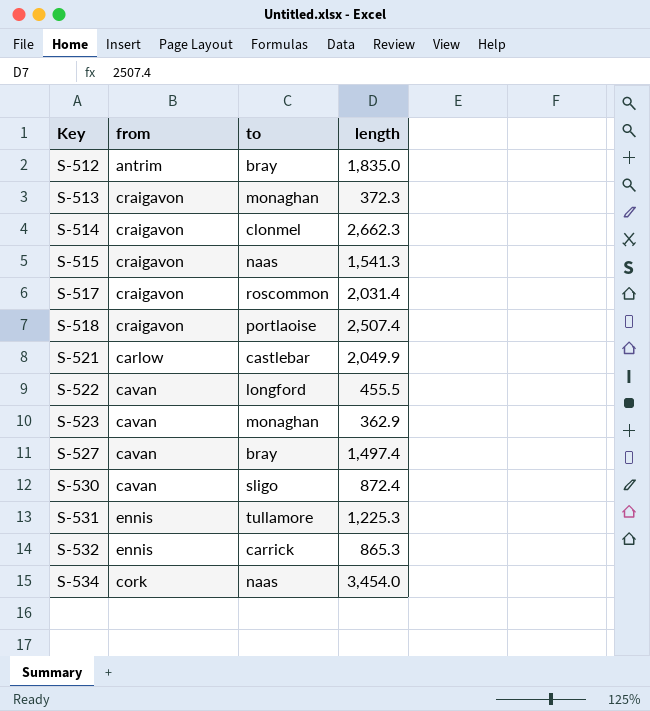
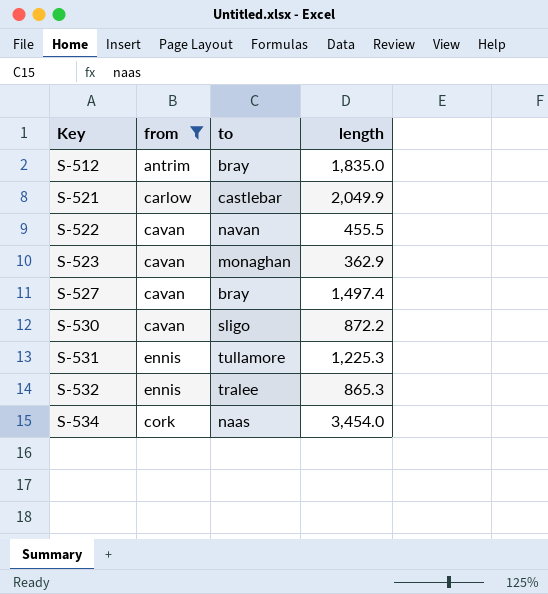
filter: none -> from != craigavon
S-522 | to: longford -> navan
S-530 | length: 872.4 -> 872.2
S-532 | to: carrick -> tralee

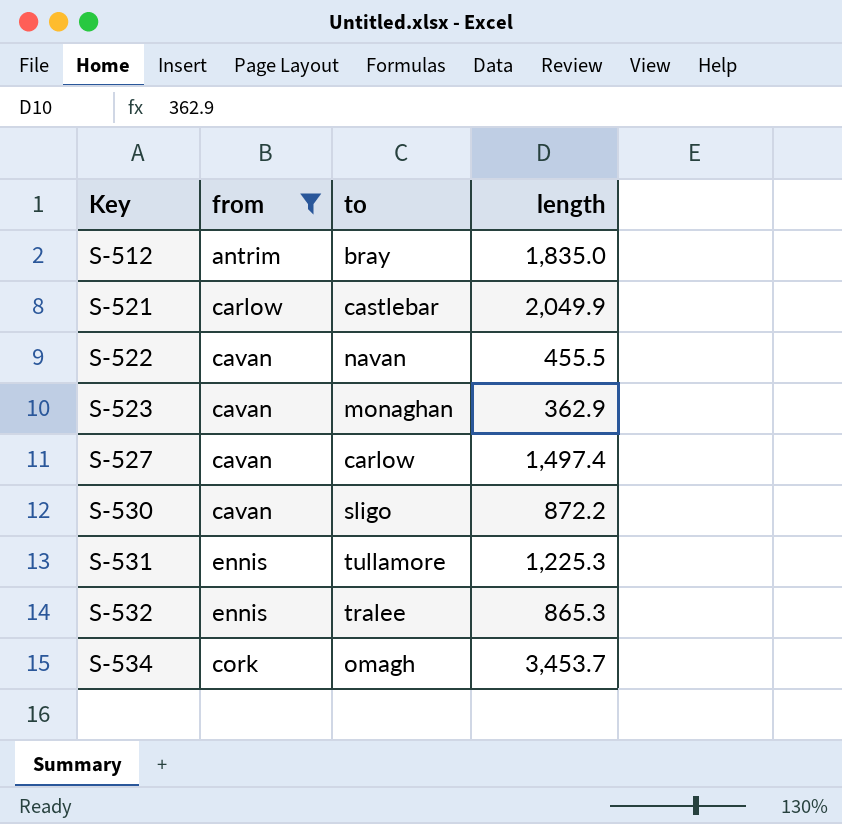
S-527 | to: bray -> carlow
S-534 | to: naas -> omagh
S-534 | length: 3,454.0 -> 3,453.7

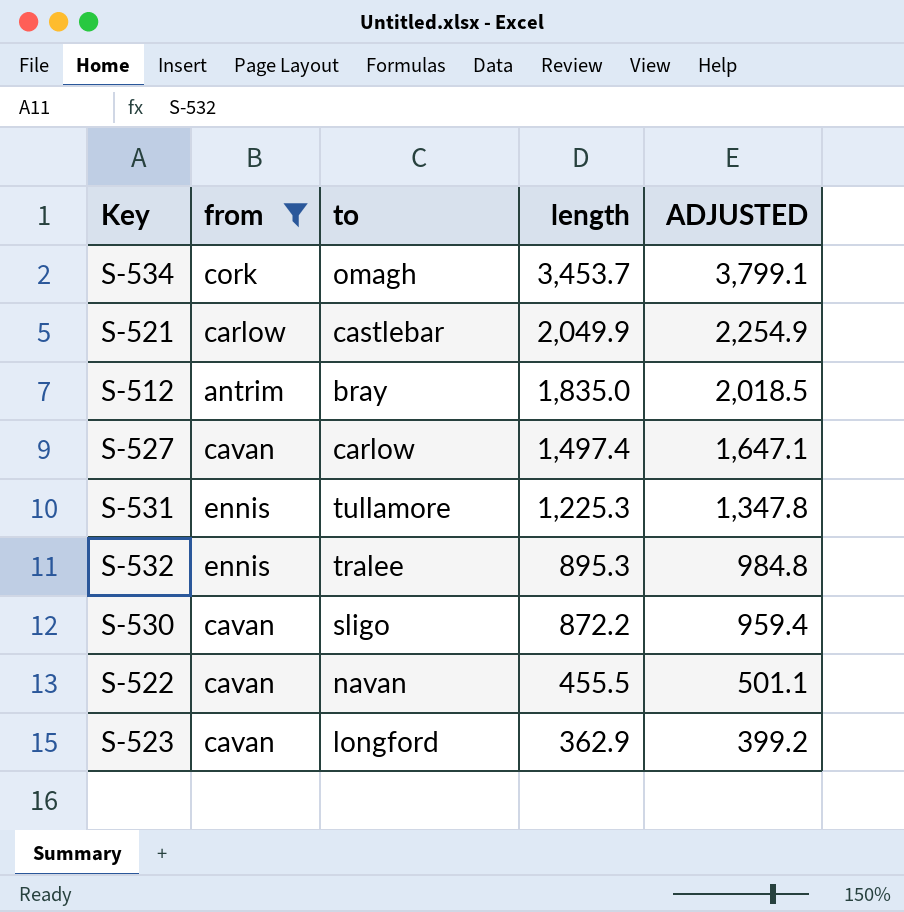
row order: Key ascending -> length descending
column ADJUSTED | formula: none -> [length] * 1.1
S-532 | length: 865.3 -> 895.3
S-523 | to: monaghan -> longford

